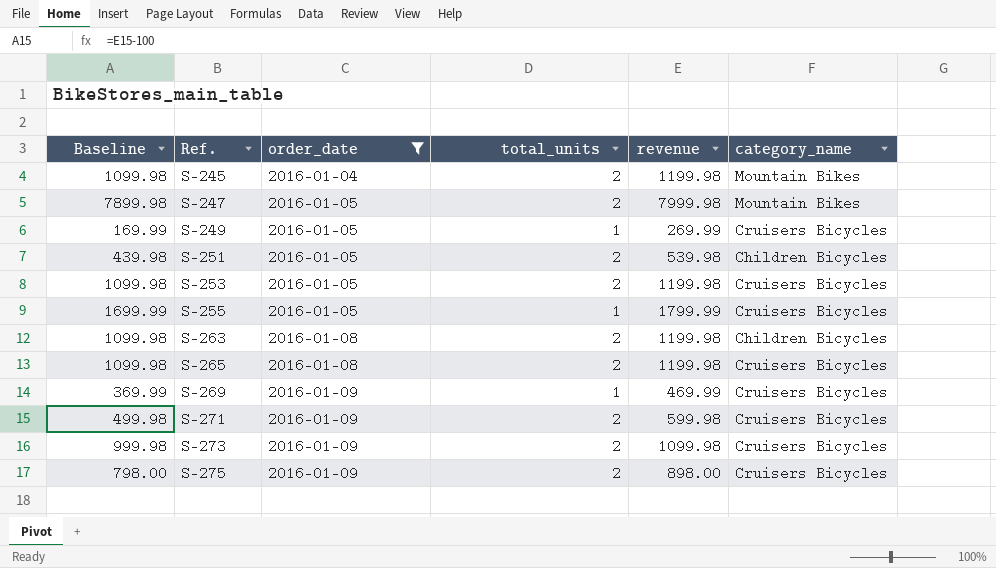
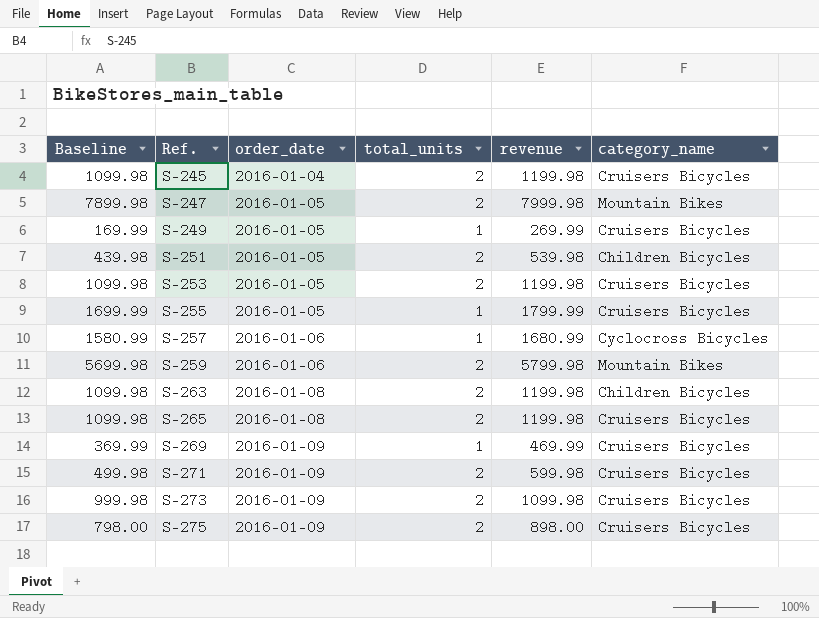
filter: order_date != 2016-01-06 -> none
S-245 | category_name: Mountain Bikes -> Cruisers Bicycles

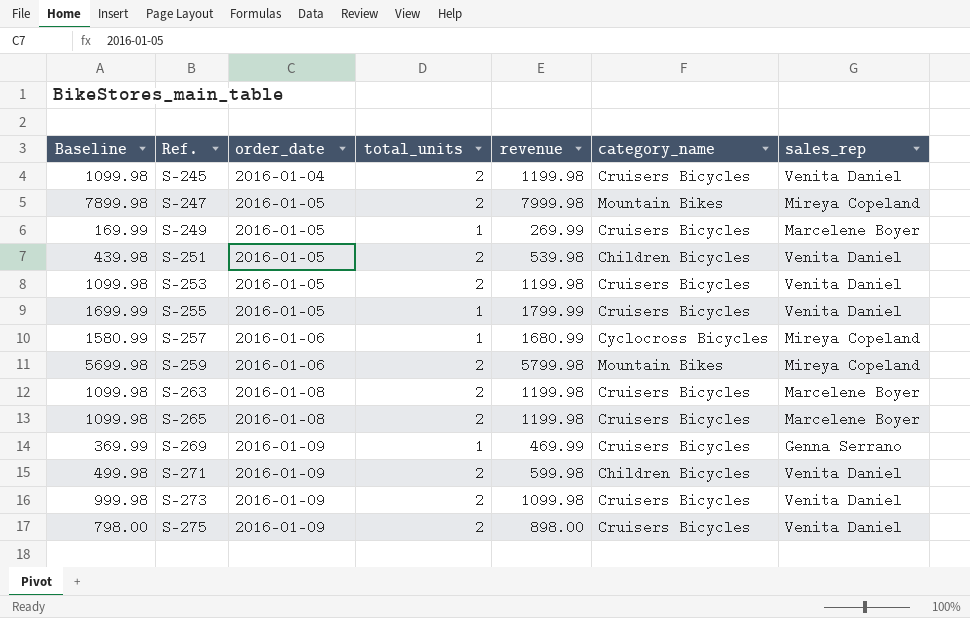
column sales_rep | position: none -> 7
S-263 | category_name: Children Bicycles -> Cruisers Bicycles
S-271 | category_name: Cruisers Bicycles -> Children Bicycles

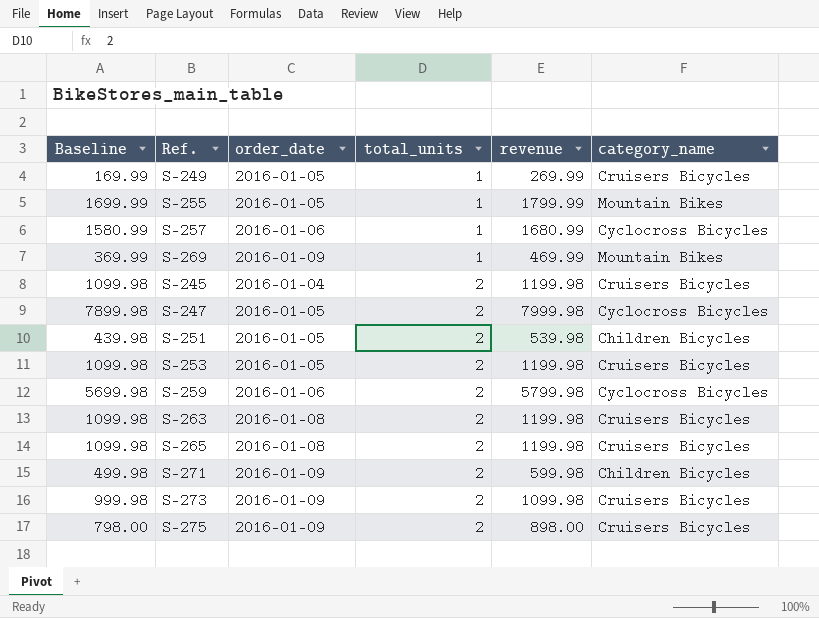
row order: Ref. ascending -> total_units ascending
column sales_rep | position: 7 -> none
S-255 | category_name: Cruisers Bicycles -> Mountain Bikes
S-269 | category_name: Cruisers Bicycles -> Mountain Bikes
S-247 | category_name: Mountain Bikes -> Cyclocross Bicycles
S-259 | category_name: Mountain Bikes -> Cyclocross Bicycles

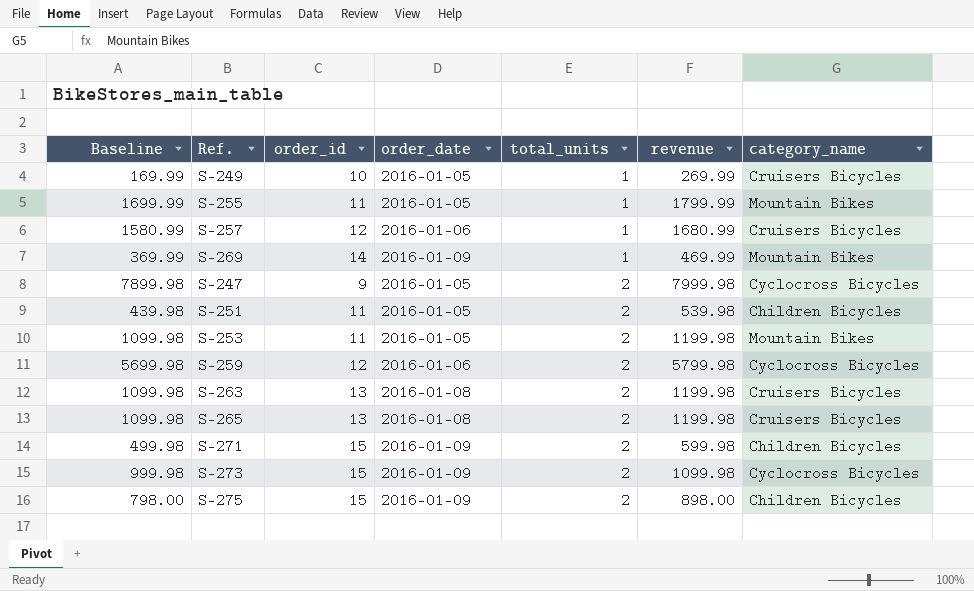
column order_id | position: none -> 3
row S-245: 1099.98 | 2016-01-04 | 2 | 1199.98 | Cruisers Bicycles -> none
S-257 | category_name: Cyclocross Bicycles -> Cruisers Bicycles
S-253 | category_name: Cruisers Bicycles -> Mountain Bikes
S-273 | category_name: Cruisers Bicycles -> Cyclocross Bicycles
S-275 | category_name: Cruisers Bicycles -> Children Bicycles

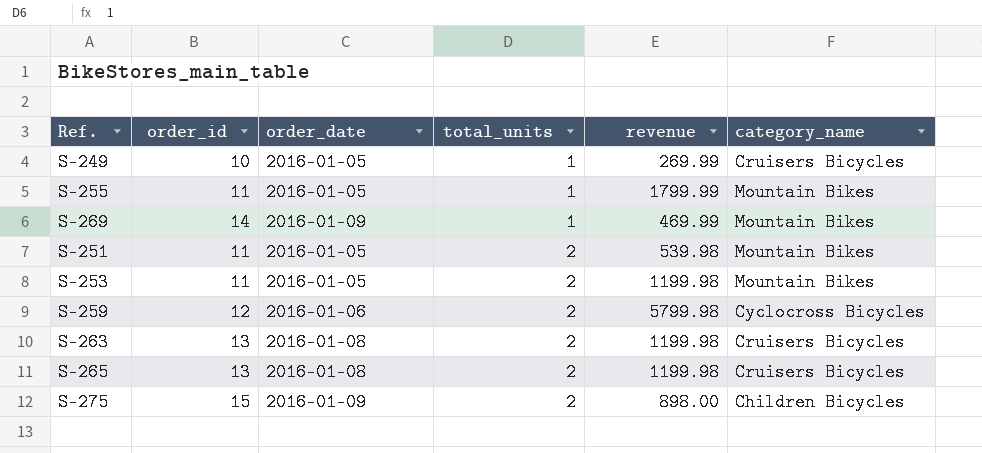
column Baseline | formula: [revenue] - 100 -> none
row S-257: 1580.99 | 12 | 2016-01-06 | 1 | 1680.99 | Cruisers Bicycles -> none
row S-247: 7899.98 | 9 | 2016-01-05 | 2 | 7999.98 | Cyclocross Bicycles -> none
row S-271: 499.98 | 15 | 2016-01-09 | 2 | 599.98 | Children Bicycles -> none
row S-273: 999.98 | 15 | 2016-01-09 | 2 | 1099.98 | Cyclocross Bicycles -> none
S-251 | category_name: Children Bicycles -> Mountain Bikes

